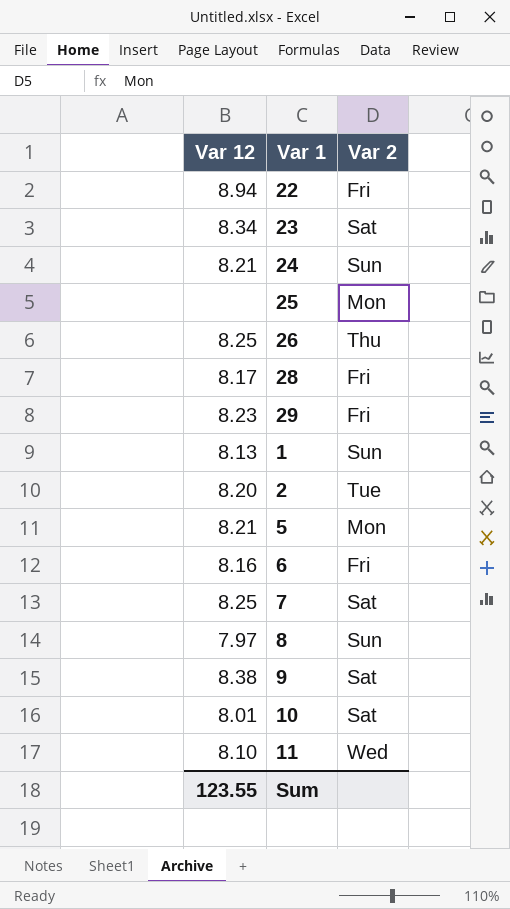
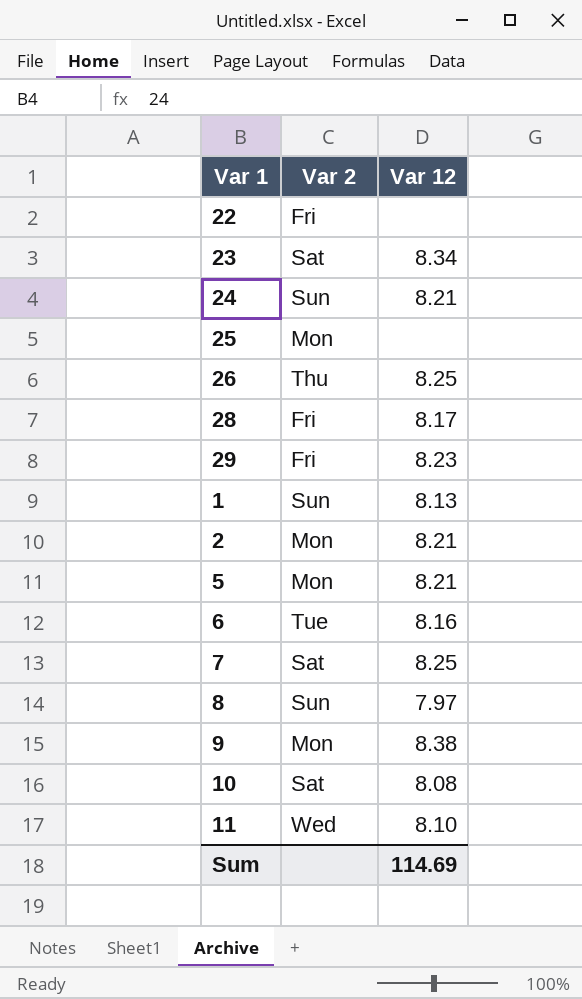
column Var 12 | position: 1 -> 3
22 | Var 12: 8.94 -> none
2 | Var 2: Tue -> Mon
2 | Var 12: 8.20 -> 8.21
6 | Var 2: Fri -> Tue
9 | Var 2: Sat -> Mon
10 | Var 12: 8.01 -> 8.08
Sum | Var 12: 123.55 -> 114.69

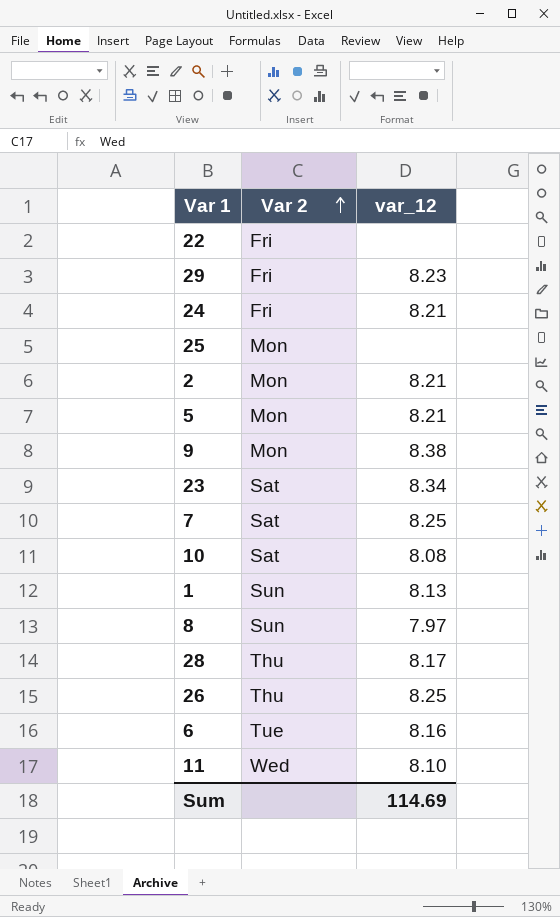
row order: none -> Var 2 ascending
column name: Var 12 -> var_12
24 | Var 2: Sun -> Fri
28 | Var 2: Fri -> Thu

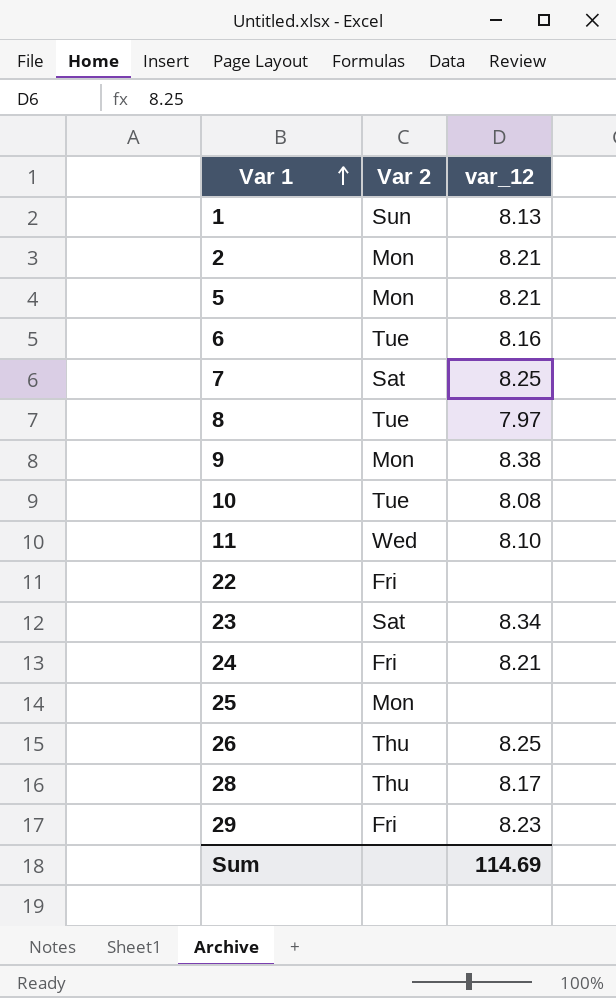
row order: Var 2 ascending -> Var 1 ascending
8 | Var 2: Sun -> Tue
10 | Var 2: Sat -> Tue

